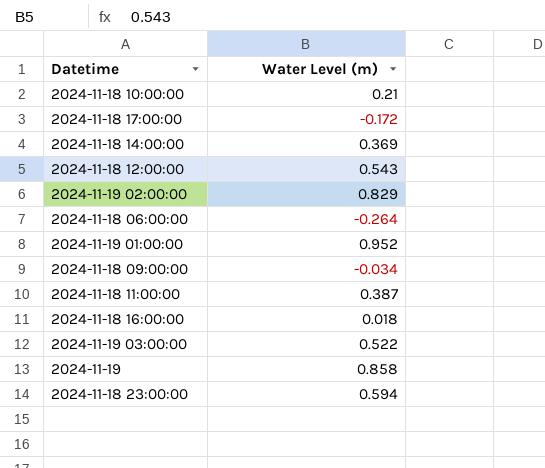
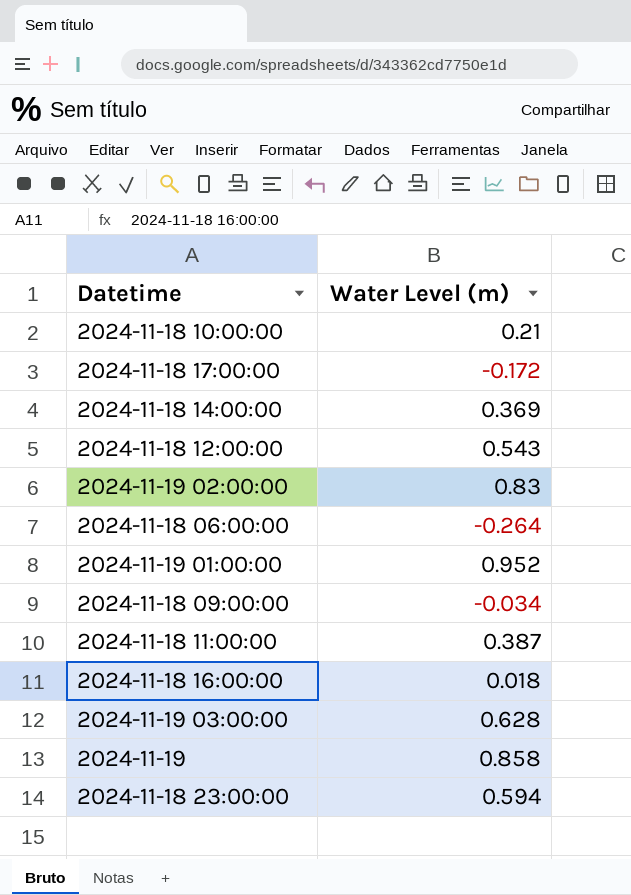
2024-11-19 02:00:00 | Water Level (m): 0.829 -> 0.83
2024-11-19 03:00:00 | Water Level (m): 0.522 -> 0.628

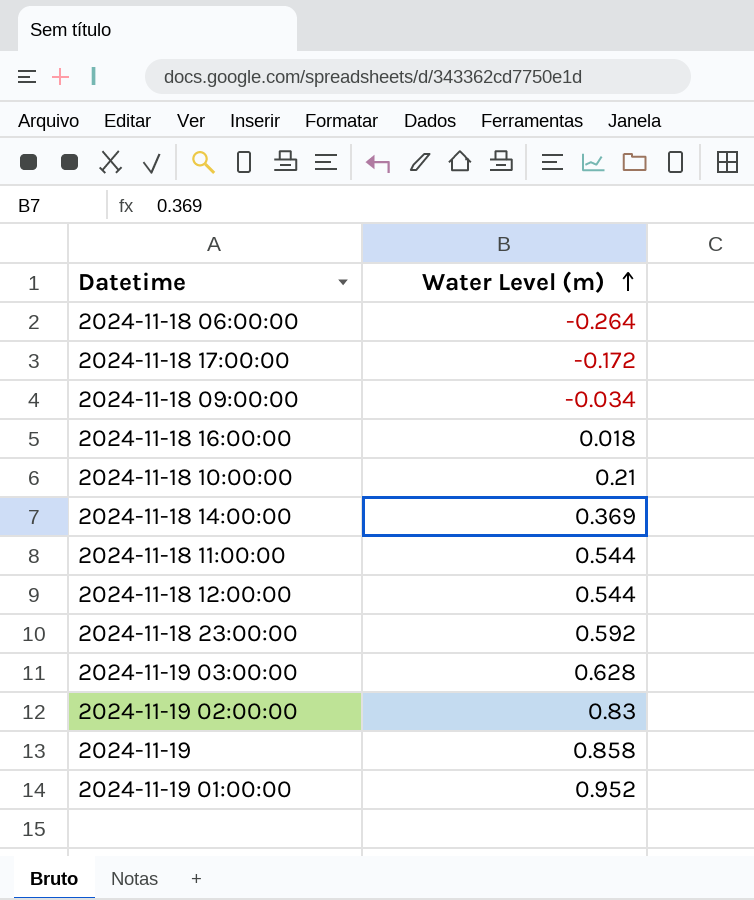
row order: none -> Water Level (m) ascending
2024-11-18 11:00:00 | Water Level (m): 0.387 -> 0.544
2024-11-18 12:00:00 | Water Level (m): 0.543 -> 0.544
2024-11-18 23:00:00 | Water Level (m): 0.594 -> 0.592

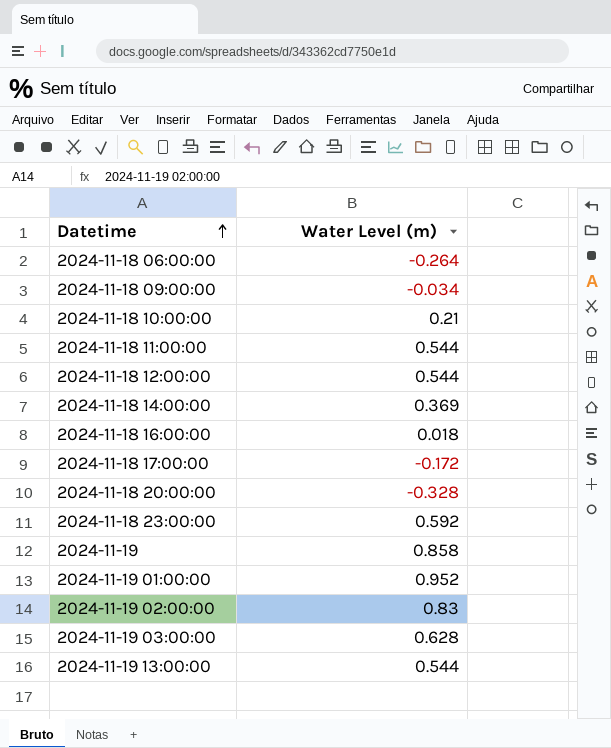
row order: Water Level (m) ascending -> Datetime ascending
row 2024-11-18 20:00:00: none -> -0.328
row 2024-11-19 13:00:00: none -> 0.544

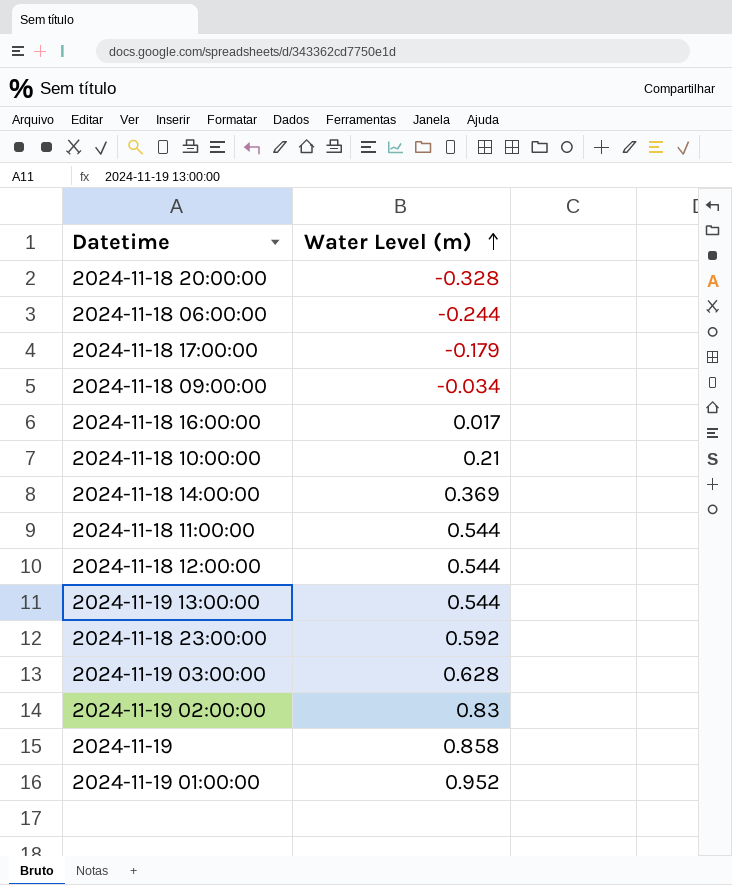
row order: Datetime ascending -> Water Level (m) ascending
2024-11-18 06:00:00 | Water Level (m): -0.264 -> -0.244
2024-11-18 17:00:00 | Water Level (m): -0.172 -> -0.179
2024-11-18 16:00:00 | Water Level (m): 0.018 -> 0.017

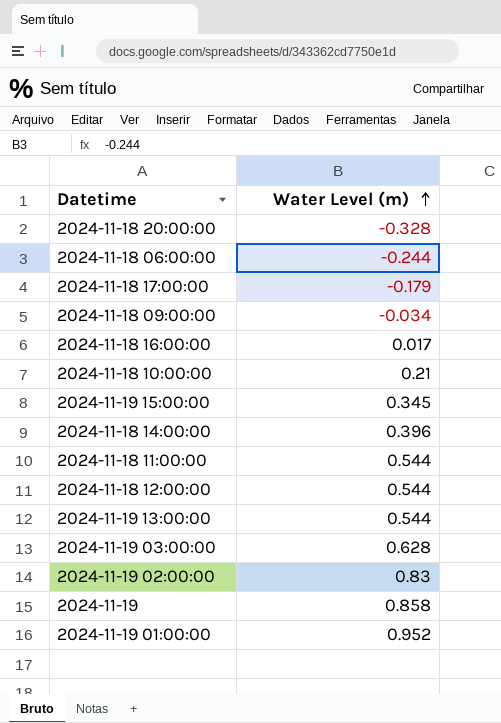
row 2024-11-18 23:00:00: 0.592 -> none
row 2024-11-19 15:00:00: none -> 0.345
2024-11-18 14:00:00 | Water Level (m): 0.369 -> 0.396

